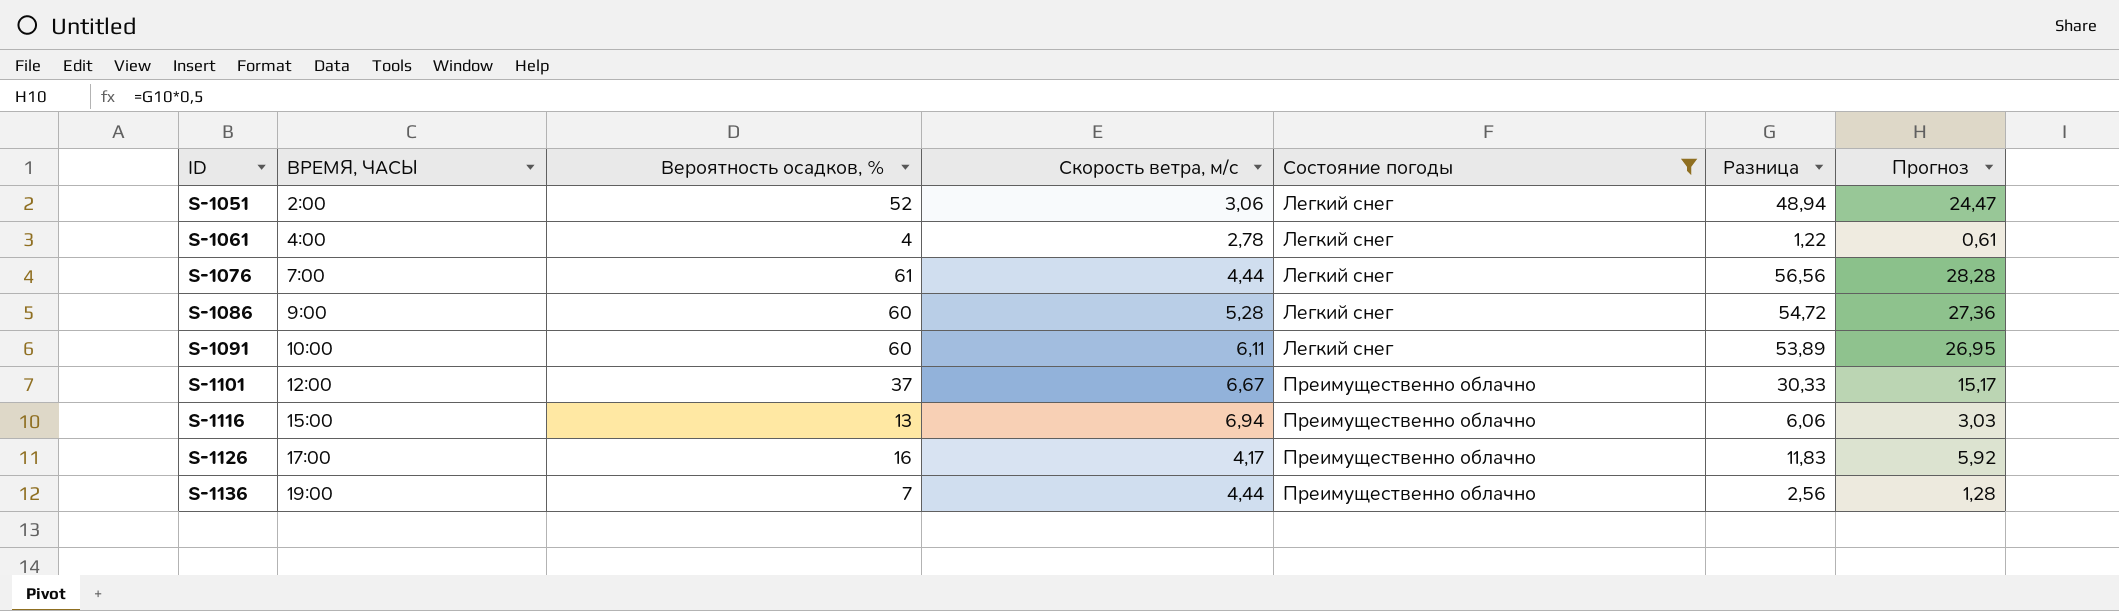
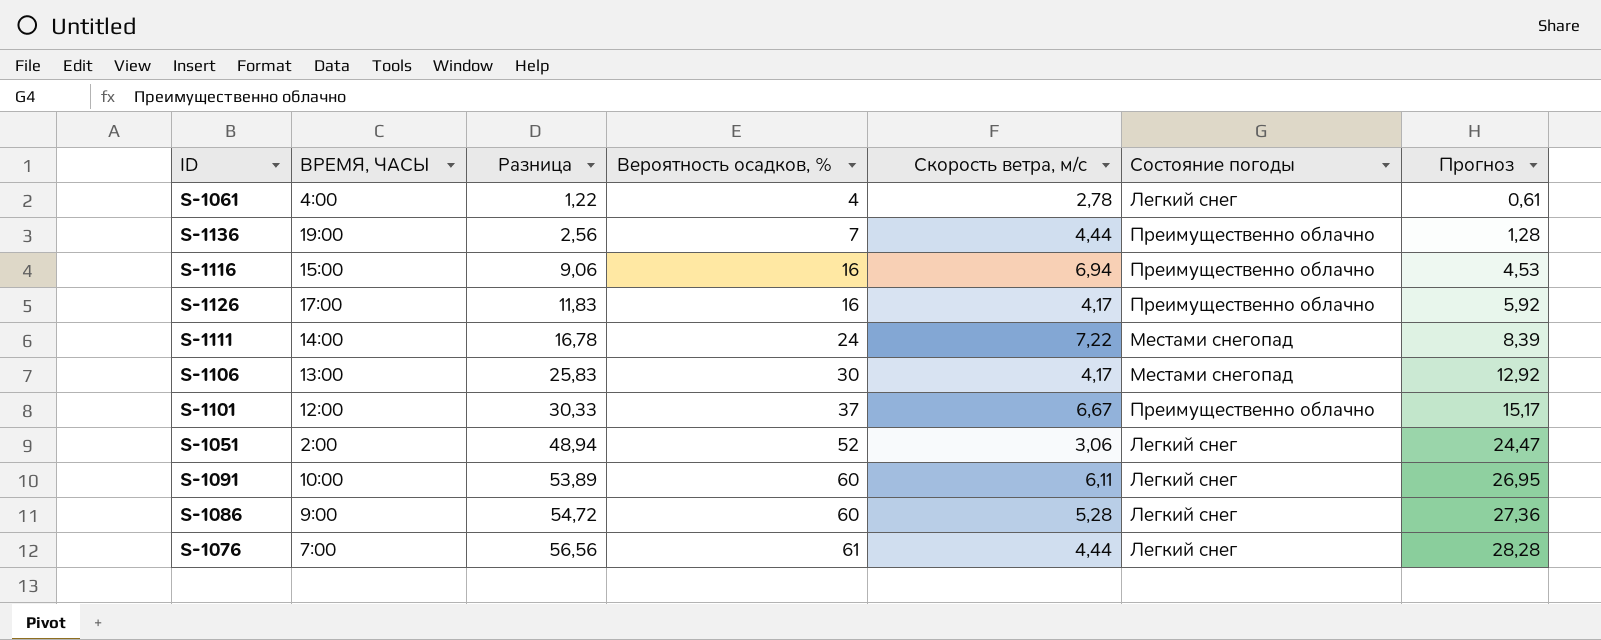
filter: Состояние погоды != Местами снегопад -> none
row order: ID ascending -> Разница ascending
column Разница | position: 6 -> 3
S-1116 | Разница: 6,06 -> 9,06
S-1116 | Вероятность осадков, %: 13 -> 16
S-1116 | Прогноз: 3,03 -> 4,53

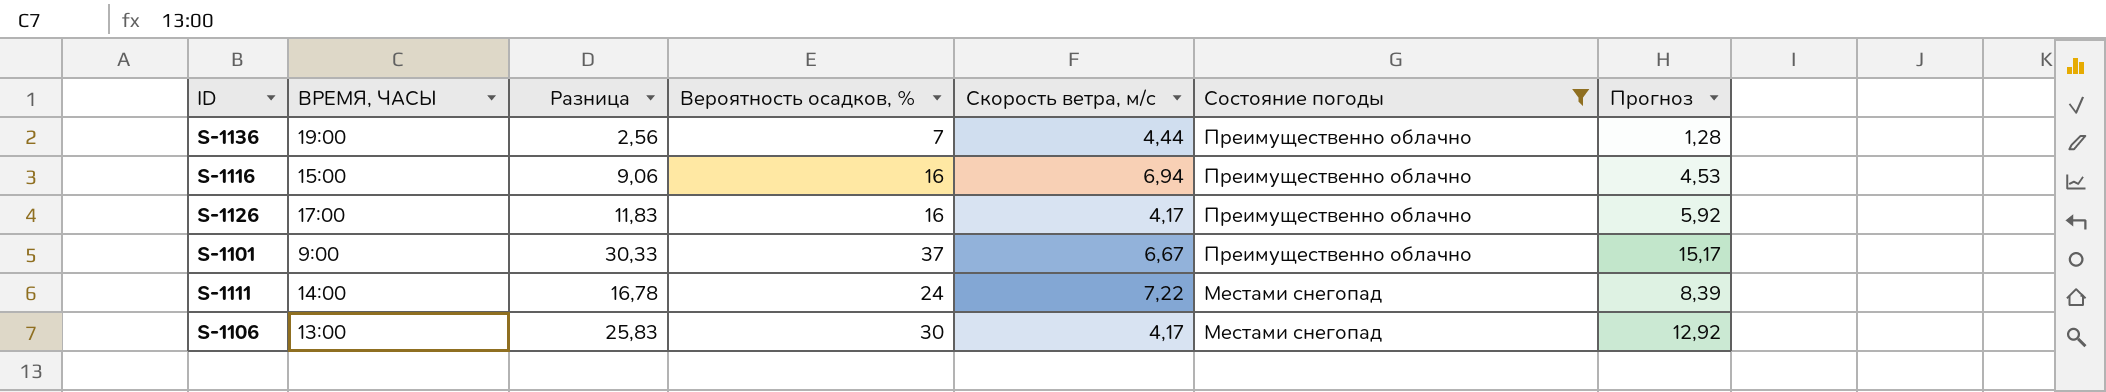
filter: none -> Состояние погоды != Легкий снег
row order: Разница ascending -> Состояние погоды descending
S-1101 | ВРЕМЯ, ЧАСЫ: 12:00 -> 9:00

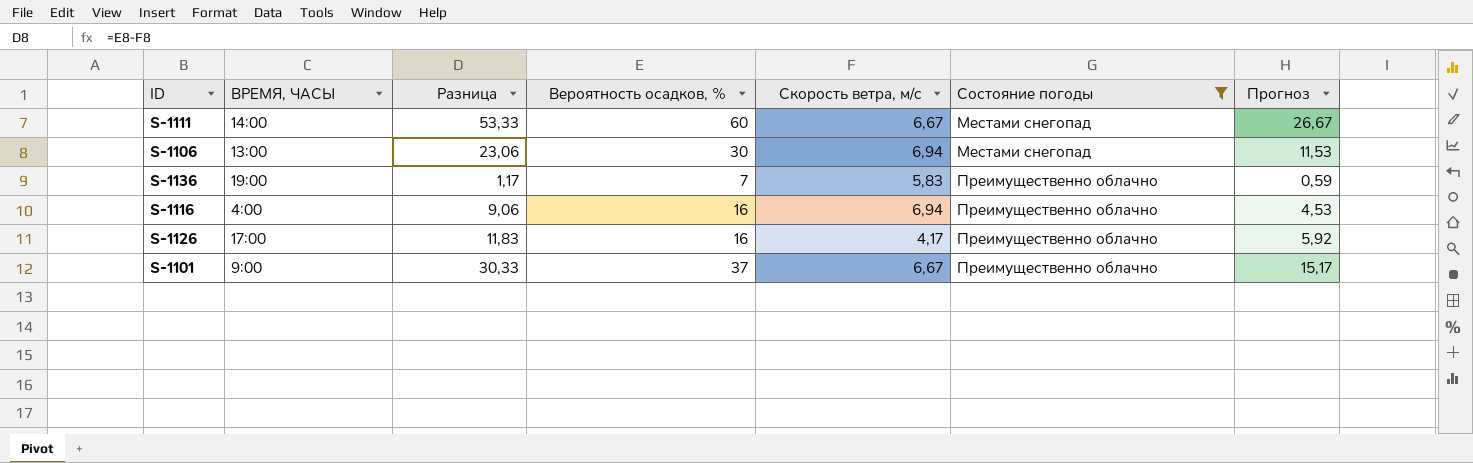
row order: Состояние погоды descending -> Состояние погоды ascending
S-1111 | Разница: 16,78 -> 53,33
S-1111 | Вероятность осадков, %: 24 -> 60
S-1111 | Скорость ветра, м/c: 7,22 -> 6,67
S-1111 | Прогноз: 8,39 -> 26,67
S-1106 | Разница: 25,83 -> 23,06
S-1106 | Скорость ветра, м/c: 4,17 -> 6,94
S-1106 | Прогноз: 12,92 -> 11,53
S-1136 | Разница: 2,56 -> 1,17
S-1136 | Скорость ветра, м/c: 4,44 -> 5,83
S-1136 | Прогноз: 1,28 -> 0,59
S-1116 | ВРЕМЯ, ЧАСЫ: 15:00 -> 4:00

